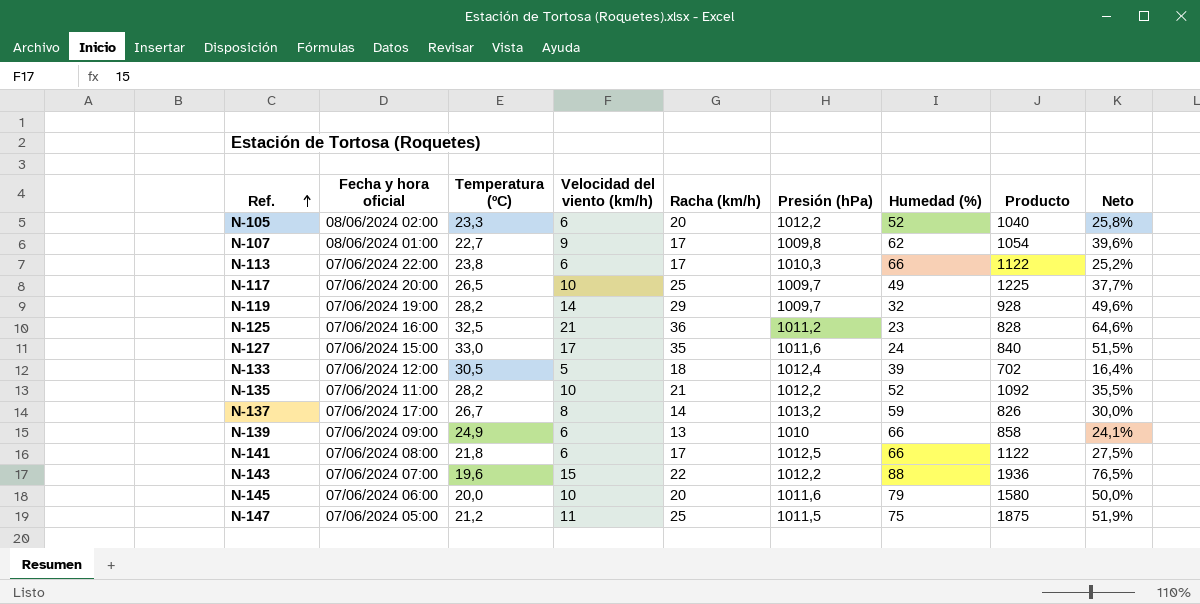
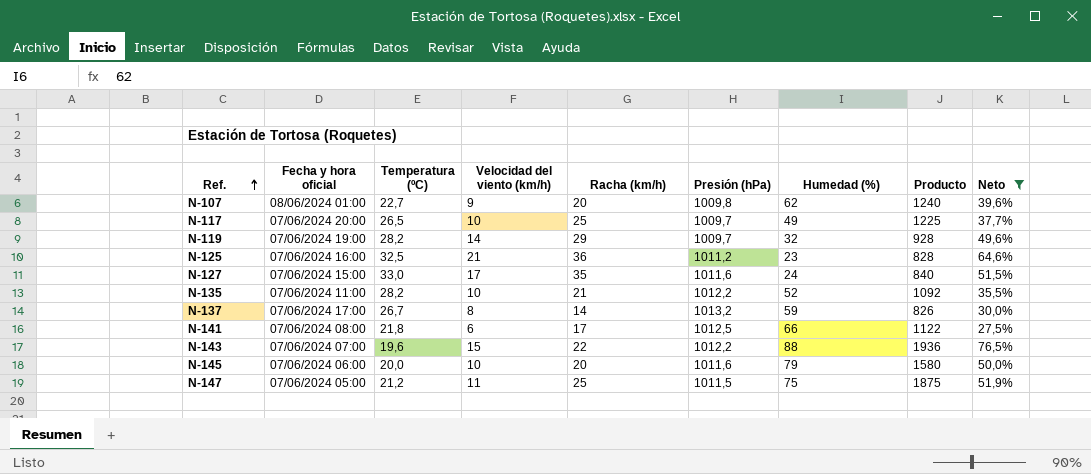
filter: none -> Neto >= 27,5%
N-107 | Racha (km/h): 17 -> 20
N-107 | Producto: 1054 -> 1240

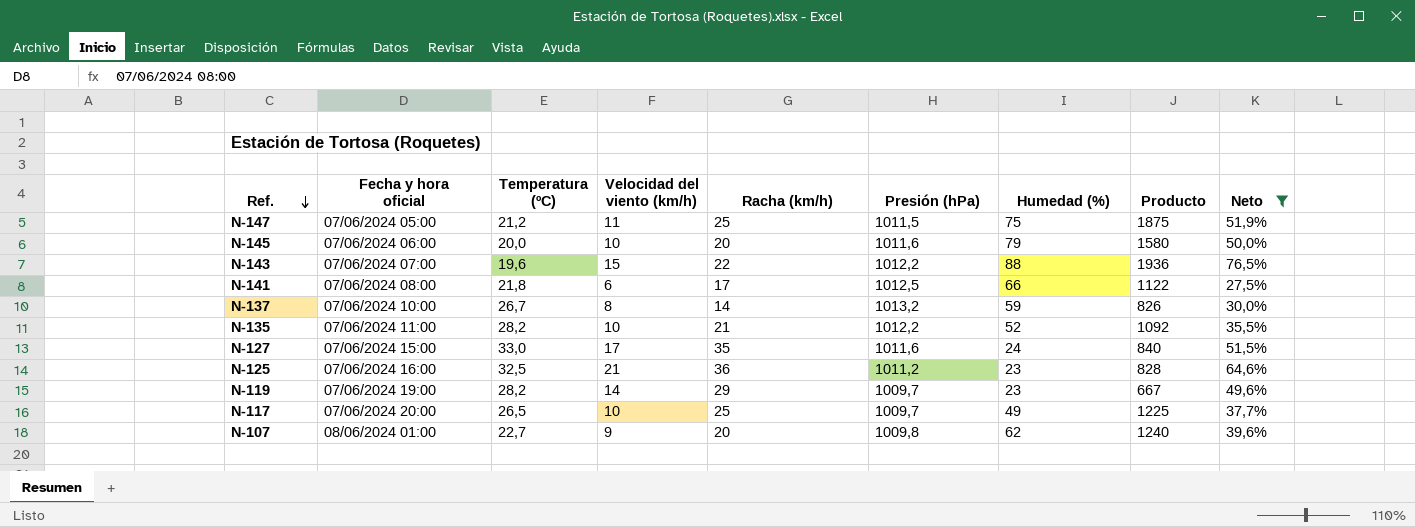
row order: Ref. ascending -> Ref. descending
N-137 | Fecha y hora oficial: 07/06/2024 17:00 -> 07/06/2024 10:00
N-119 | Humedad (%): 32 -> 23
N-119 | Producto: 928 -> 667

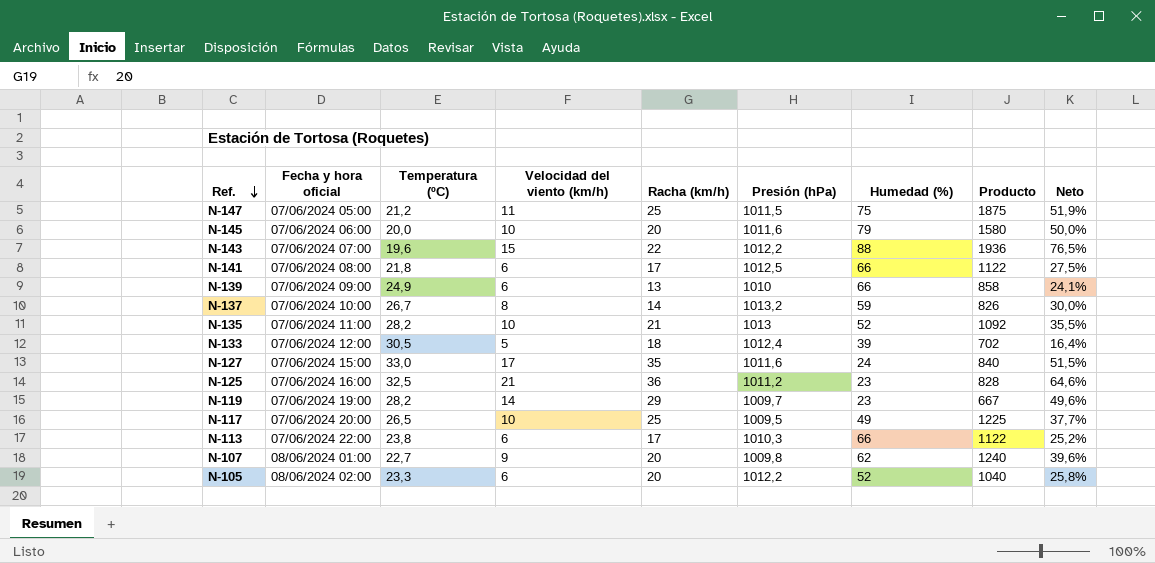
filter: Neto >= 27,5% -> none
N-135 | Presión (hPa): 1012,2 -> 1013
N-117 | Presión (hPa): 1009,7 -> 1009,5

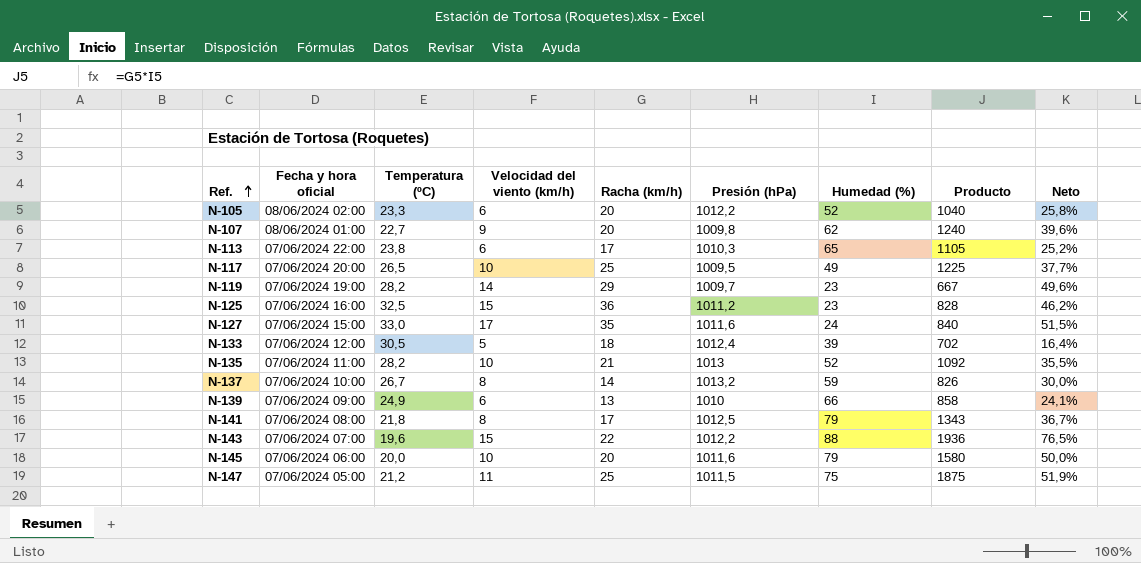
row order: Ref. descending -> Ref. ascending
N-113 | Humedad (%): 66 -> 65
N-113 | Producto: 1122 -> 1105
N-125 | Velocidad del viento (km/h): 21 -> 15
N-125 | Neto: 64,6% -> 46,2%
N-141 | Velocidad del viento (km/h): 6 -> 8
N-141 | Humedad (%): 66 -> 79
N-141 | Producto: 1122 -> 1343
N-141 | Neto: 27,5% -> 36,7%

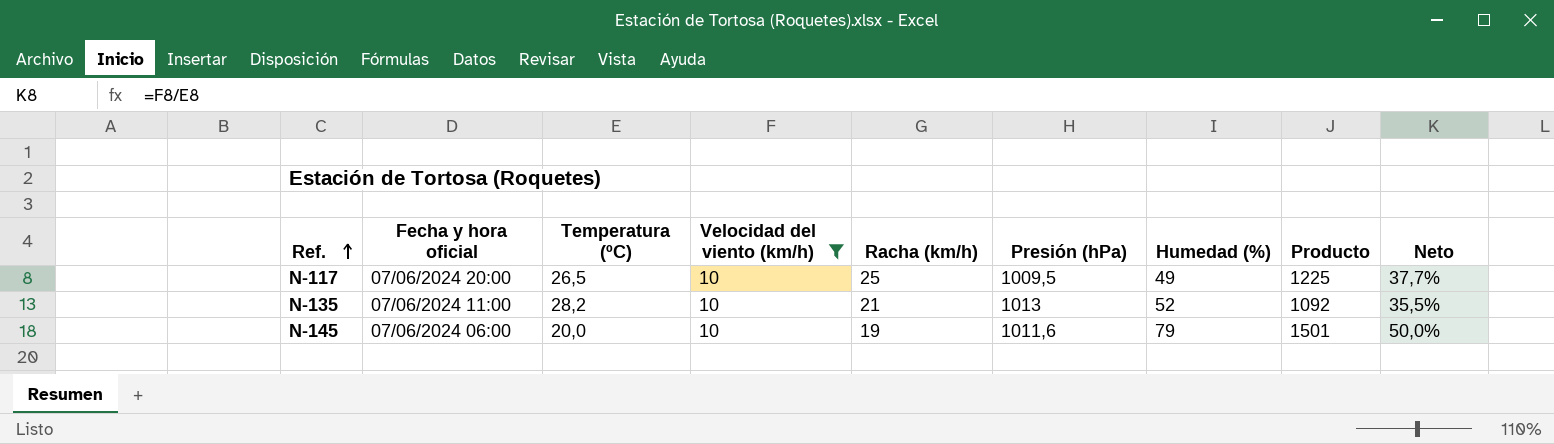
filter: none -> Velocidad del viento (km/h) = 10
N-145 | Racha (km/h): 20 -> 19
N-145 | Producto: 1580 -> 1501

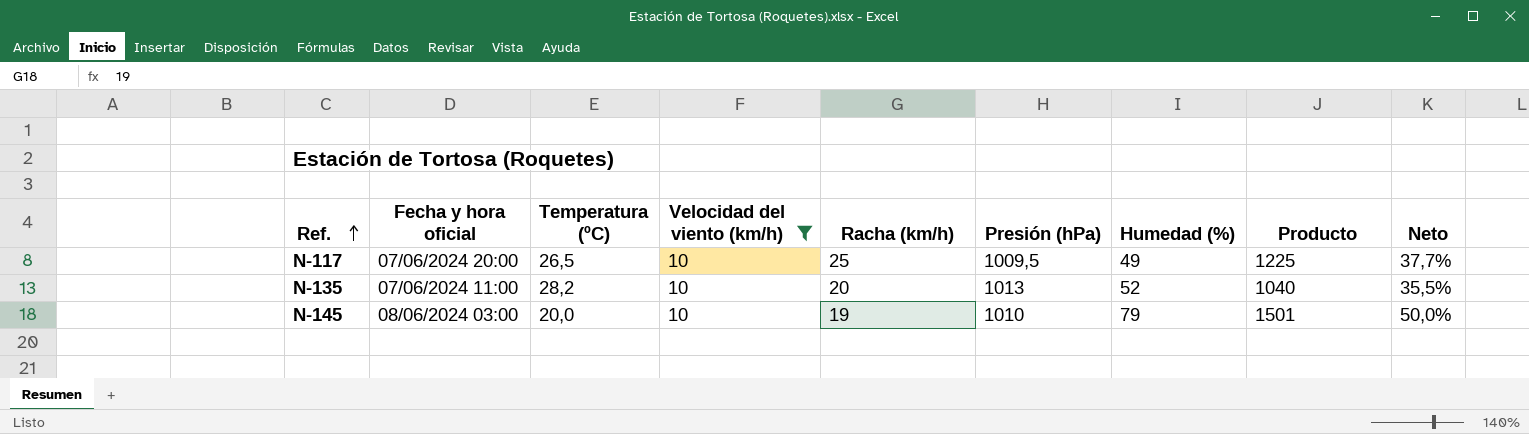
N-135 | Racha (km/h): 21 -> 20
N-135 | Producto: 1092 -> 1040
N-145 | Fecha y hora oficial: 07/06/2024 06:00 -> 08/06/2024 03:00
N-145 | Presión (hPa): 1011,6 -> 1010

